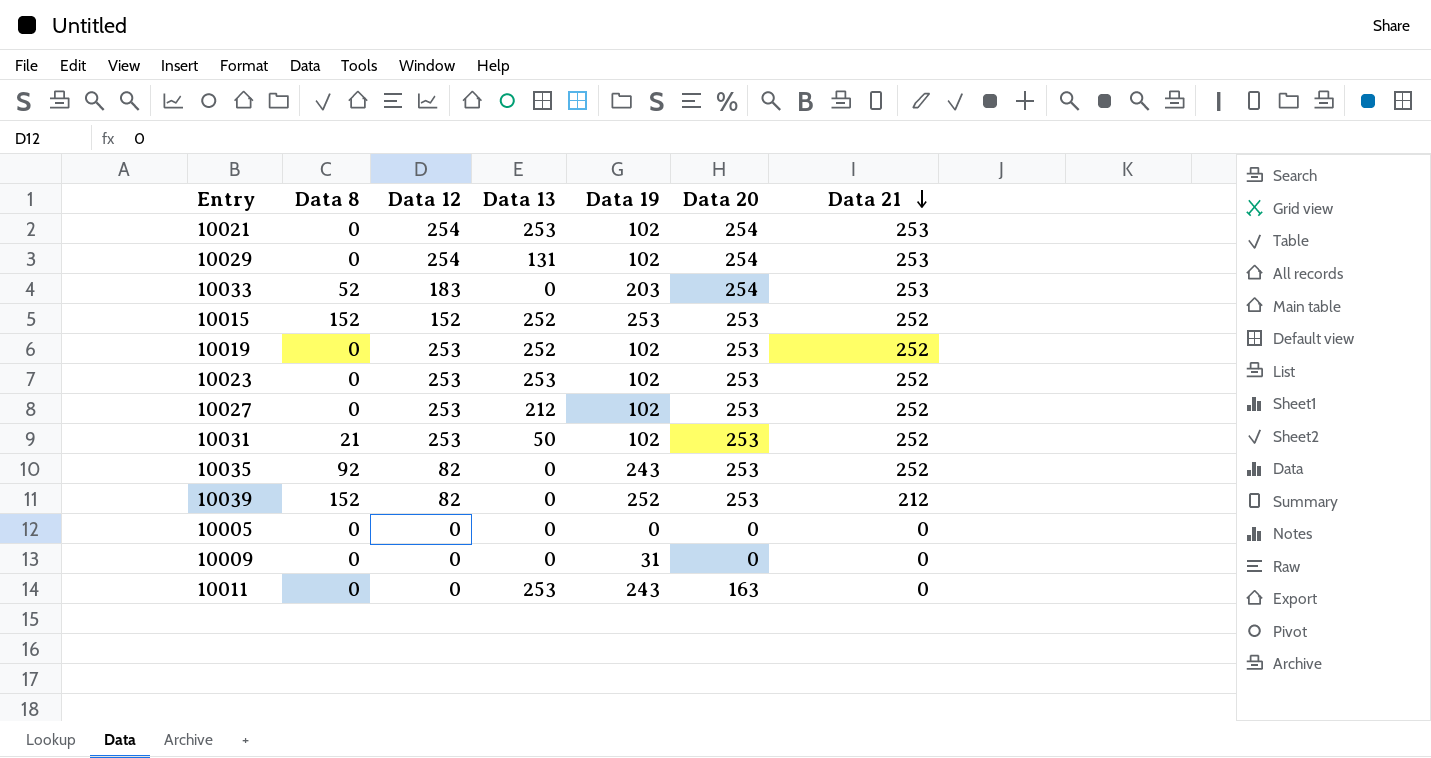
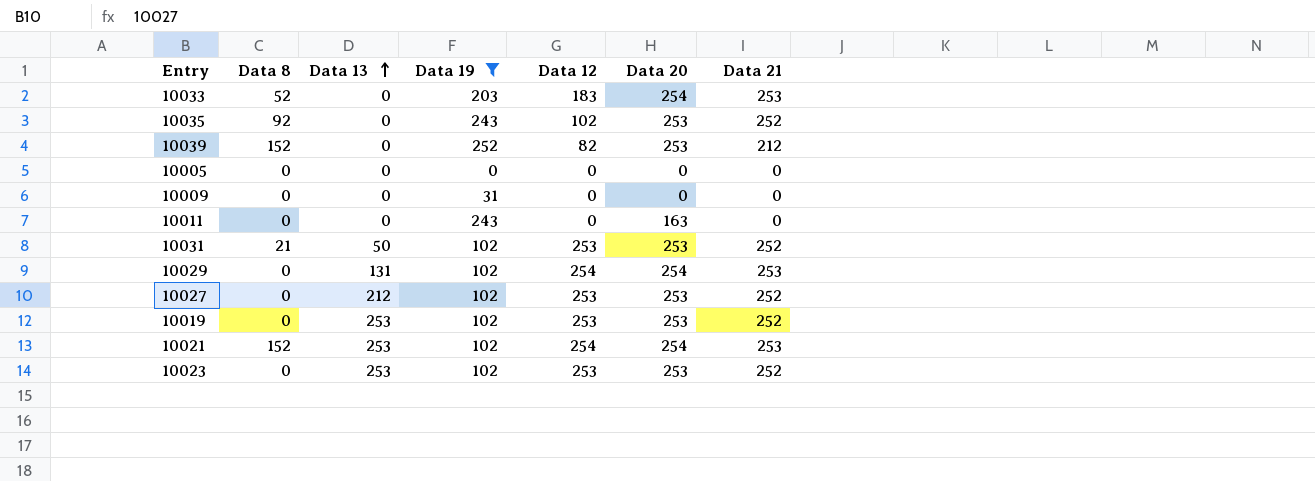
filter: none -> Data 19 != 253
row order: Data 21 descending -> Data 13 ascending
column Data 12 | position: 3 -> 5
10035 | Data 12: 82 -> 102
10011 | Data 13: 253 -> 0
10019 | Data 13: 252 -> 253
10021 | Data 8: 0 -> 152

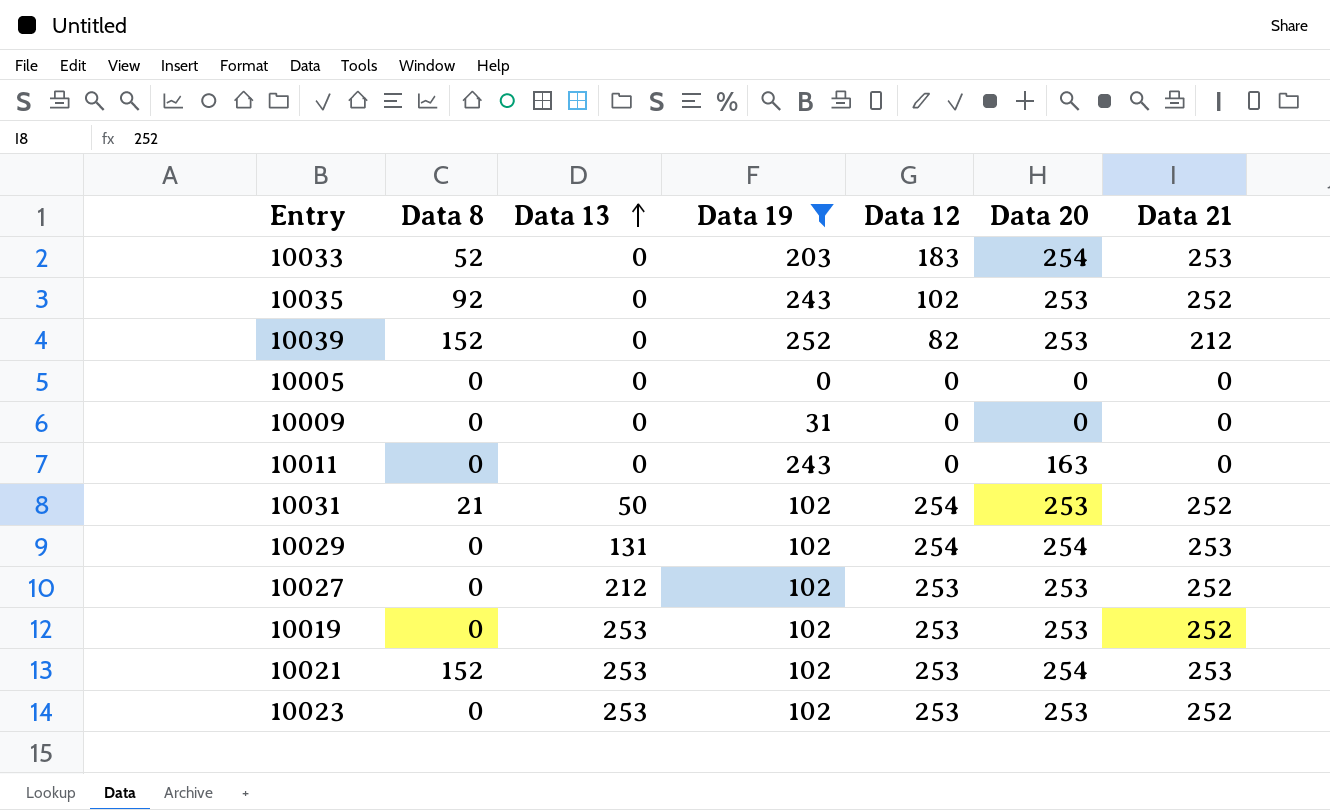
10031 | Data 12: 253 -> 254
10021 | Data 12: 254 -> 253

